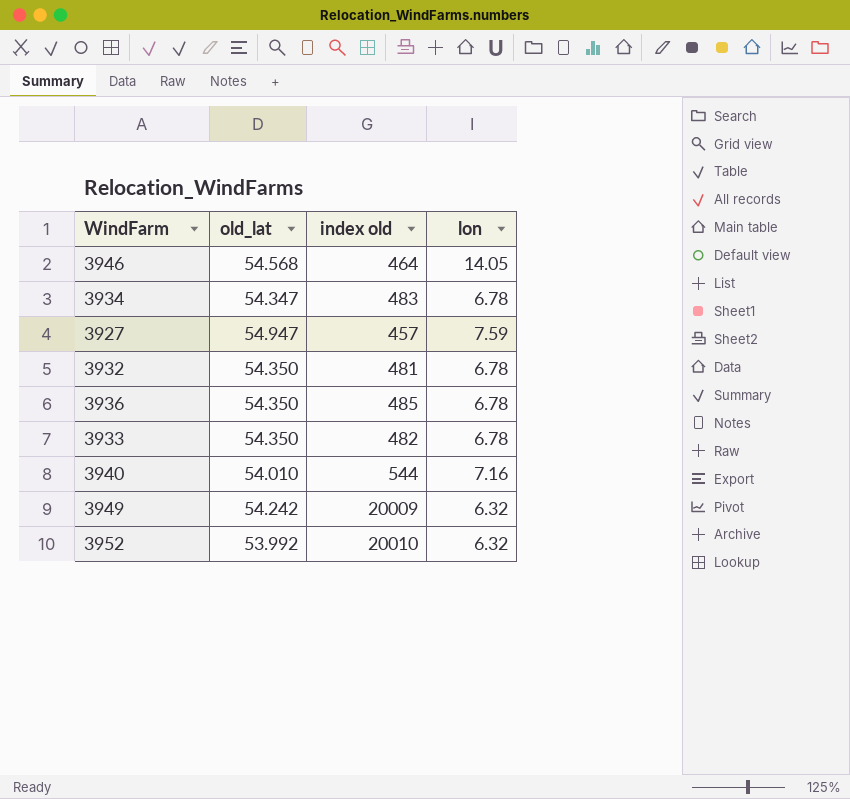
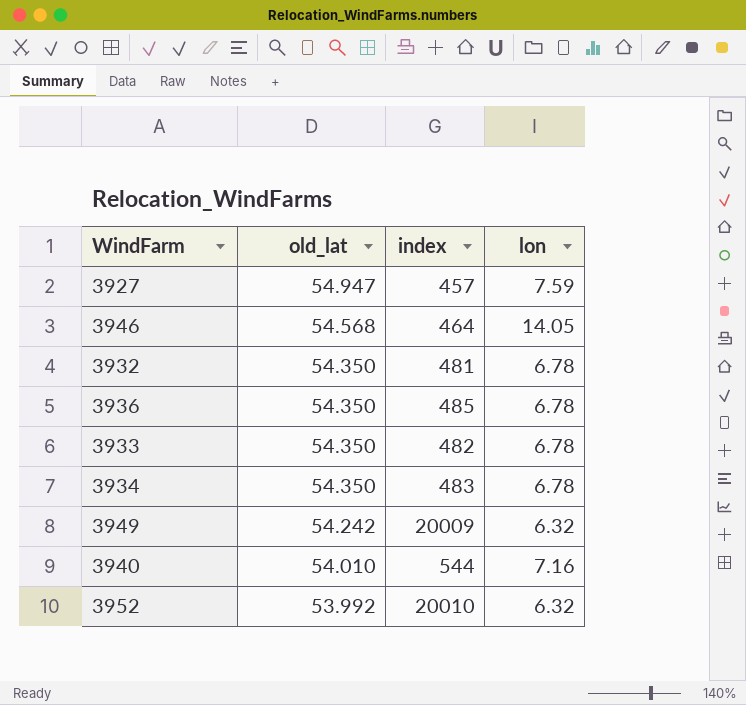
row order: none -> old_lat descending
column name: index old -> index
3934 | old_lat: 54.347 -> 54.350

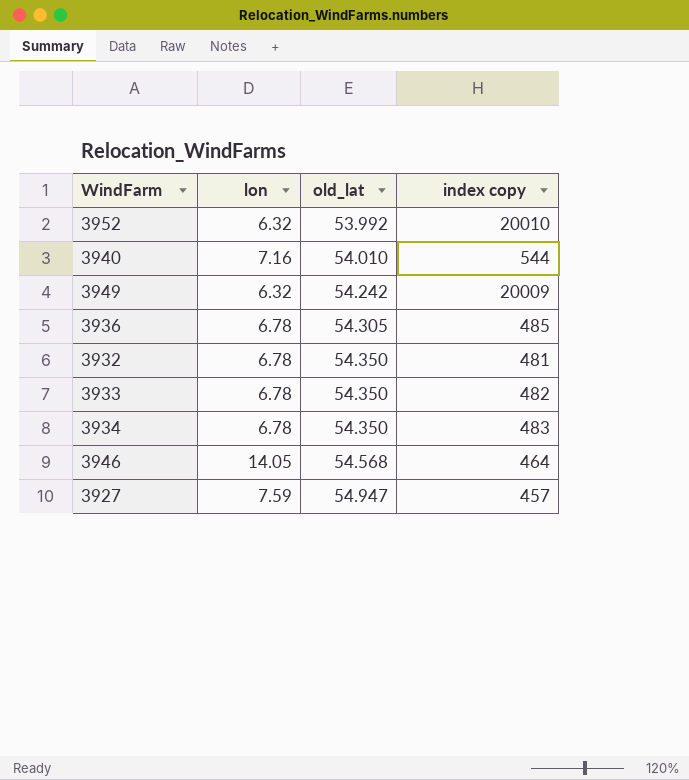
row order: old_lat descending -> old_lat ascending
column lon | position: 4 -> 2
column name: index -> index copy
3936 | old_lat: 54.350 -> 54.305

